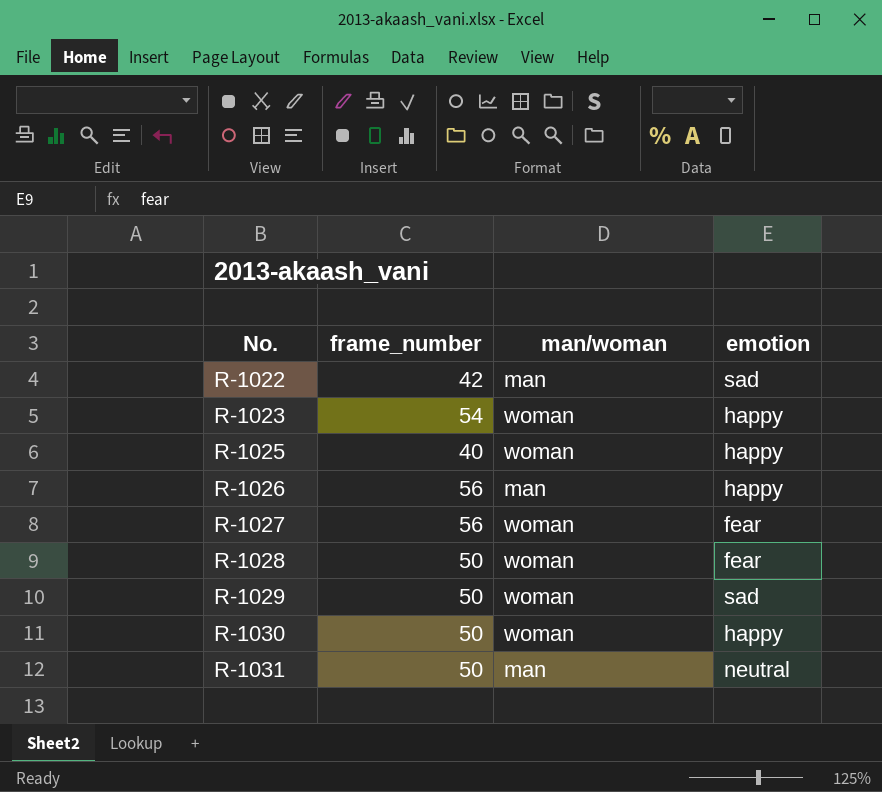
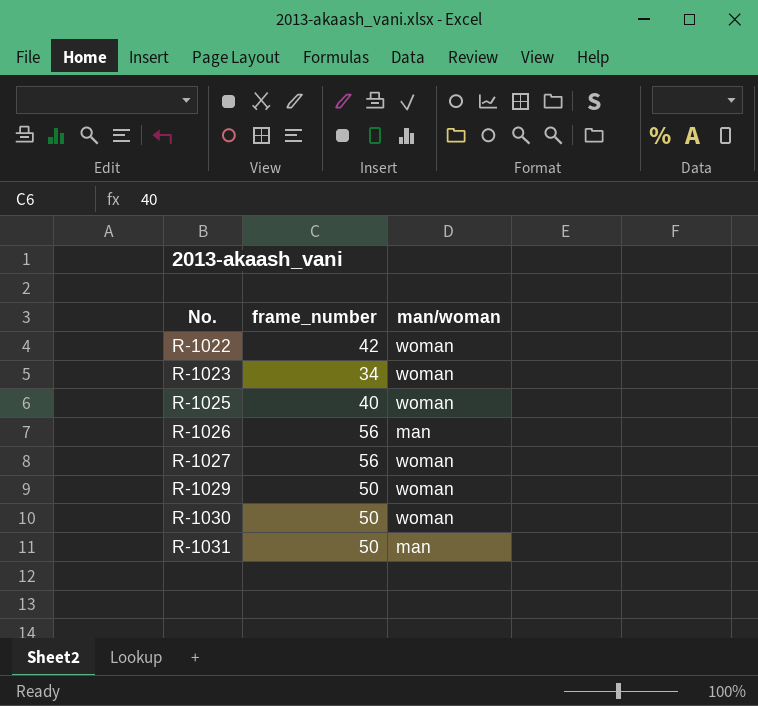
column emotion | position: 4 -> none
row R-1028: 50 | woman | fear -> none
R-1022 | man/woman: man -> woman
R-1023 | frame_number: 54 -> 34

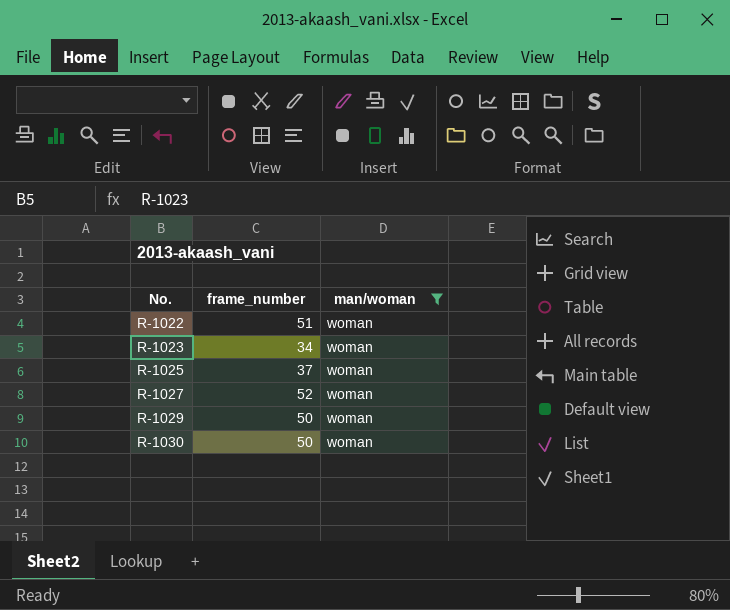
filter: none -> man/woman = woman
R-1022 | frame_number: 42 -> 51
R-1025 | frame_number: 40 -> 37
R-1027 | frame_number: 56 -> 52

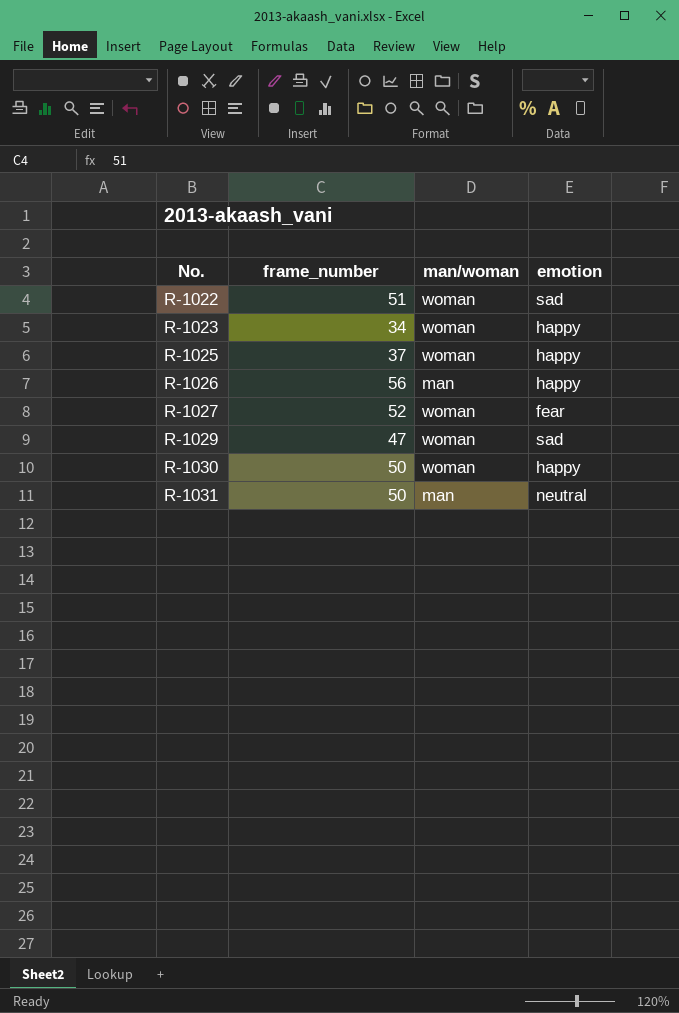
filter: man/woman = woman -> none
column emotion | position: none -> 4
R-1029 | frame_number: 50 -> 47

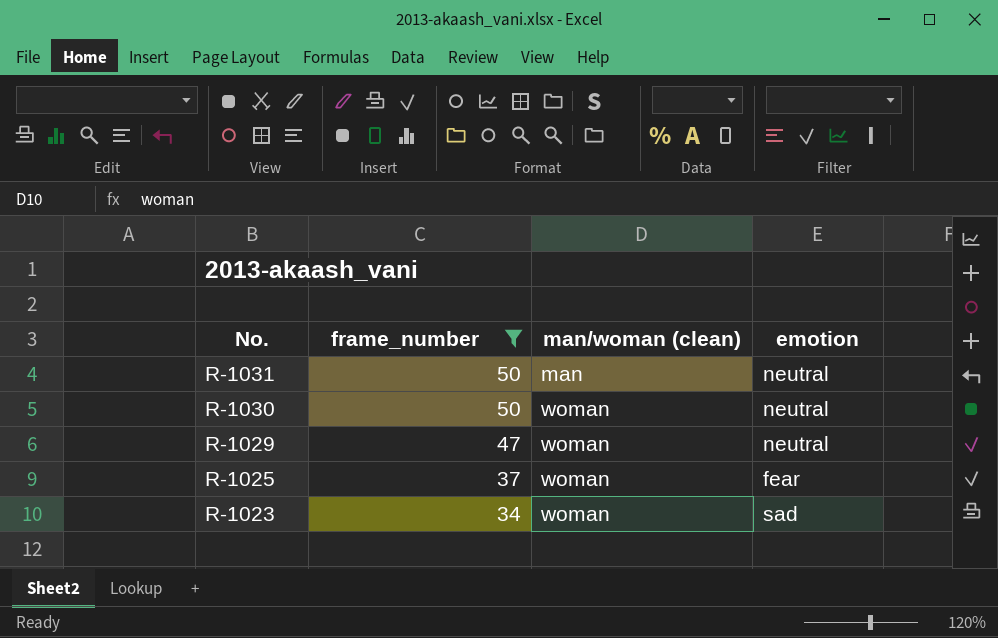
filter: none -> frame_number <= 50
row order: No. ascending -> No. descending
column name: man/woman -> man/woman (clean)
R-1030 | emotion: happy -> neutral
R-1029 | emotion: sad -> neutral
R-1025 | emotion: happy -> fear
R-1023 | emotion: happy -> sad

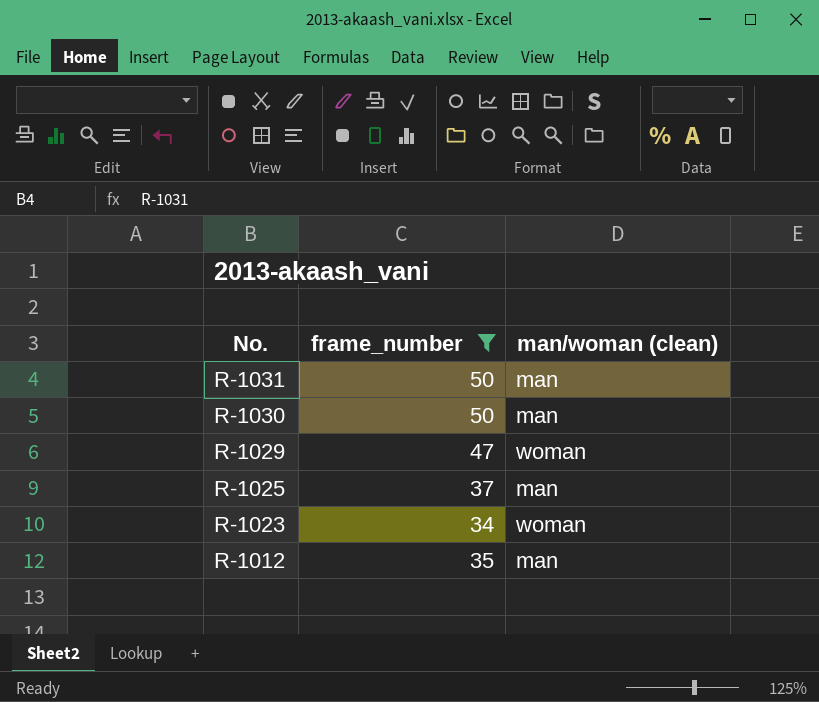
column emotion | position: 4 -> none
R-1030 | man/woman (clean): woman -> man
R-1025 | man/woman (clean): woman -> man
row R-1012: none -> 35 | man

